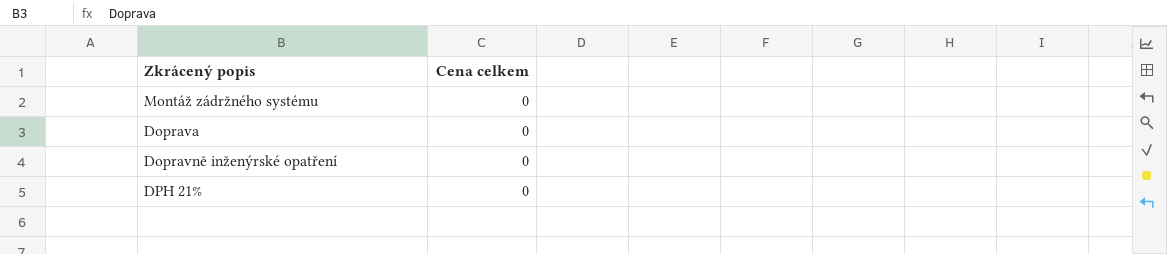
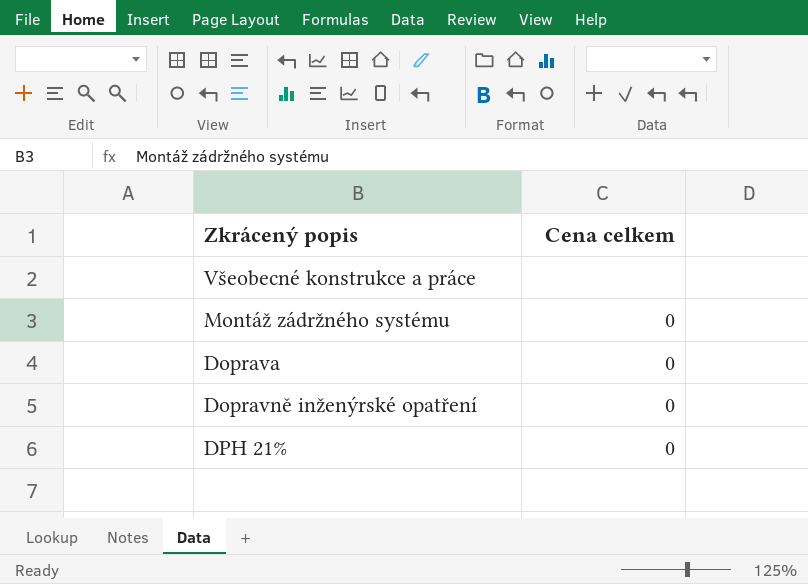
row Všeobecné konstrukce a práce: none -> none

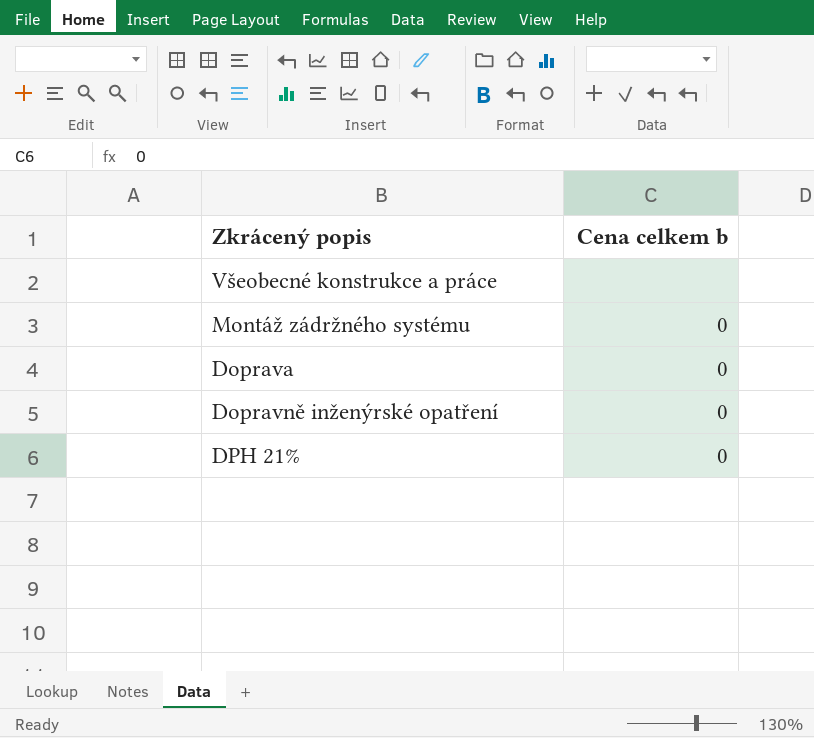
column name: Cena celkem -> Cena celkem b

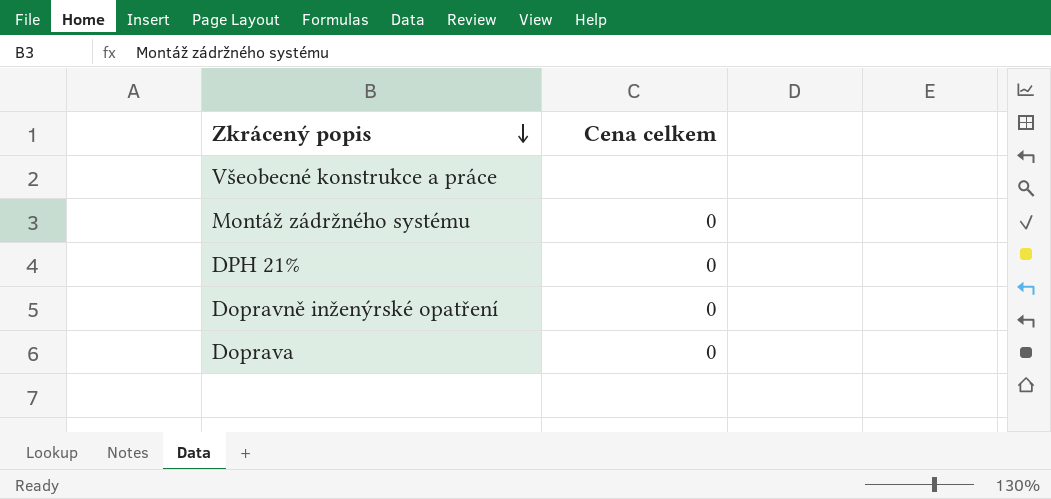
row order: none -> Zkrácený popis descending
column name: Cena celkem b -> Cena celkem

